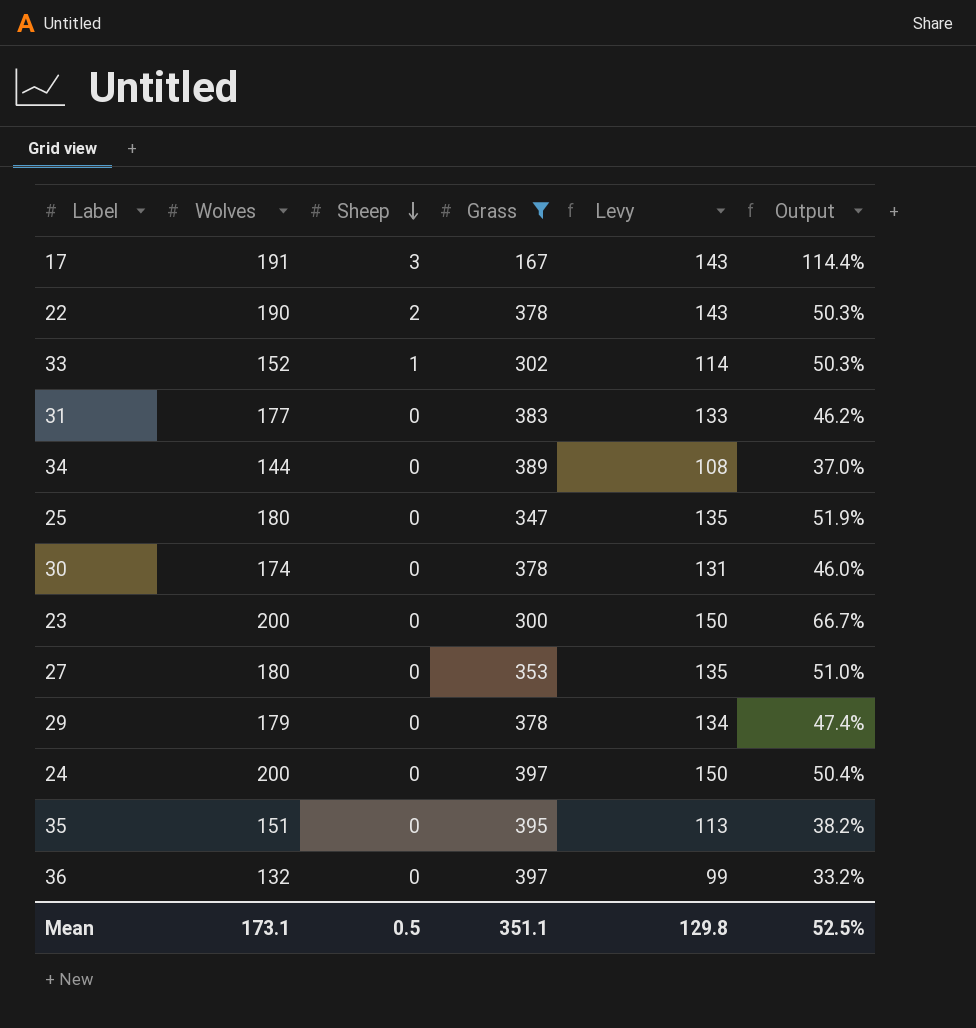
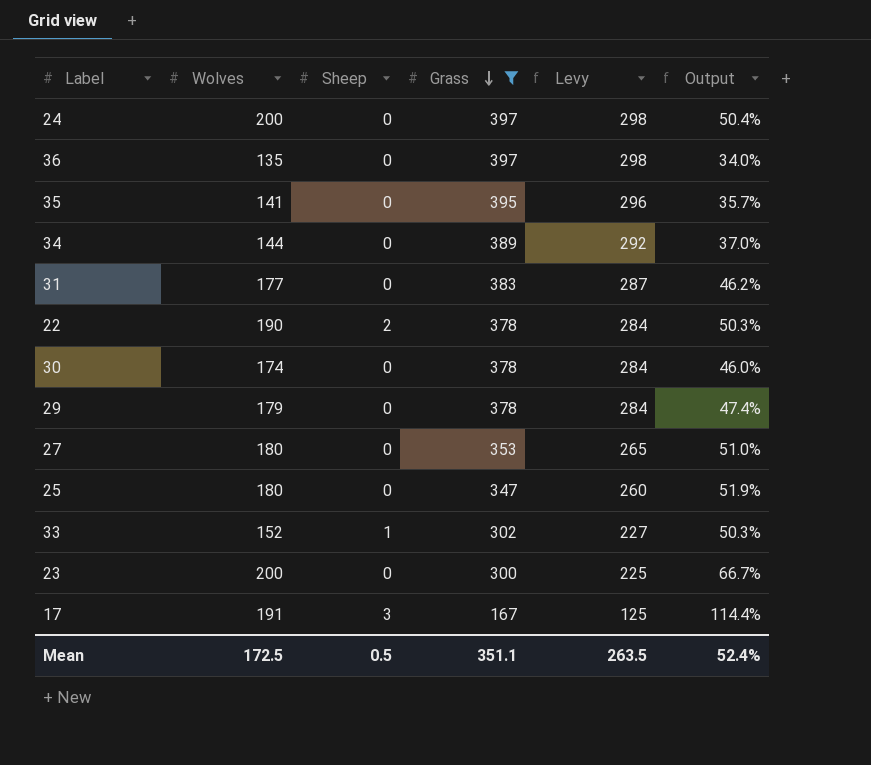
row order: Sheep descending -> Grass descending
column Levy | formula: [Wolves] * 0.75 -> [Grass] * 0.75
36 | Wolves: 132 -> 135
36 | Output: 33.2% -> 34.0%
35 | Wolves: 151 -> 141
35 | Output: 38.2% -> 35.7%
Mean | Wolves: 173.1 -> 172.5
Mean | Levy: 129.8 -> 263.5
Mean | Output: 52.5% -> 52.4%

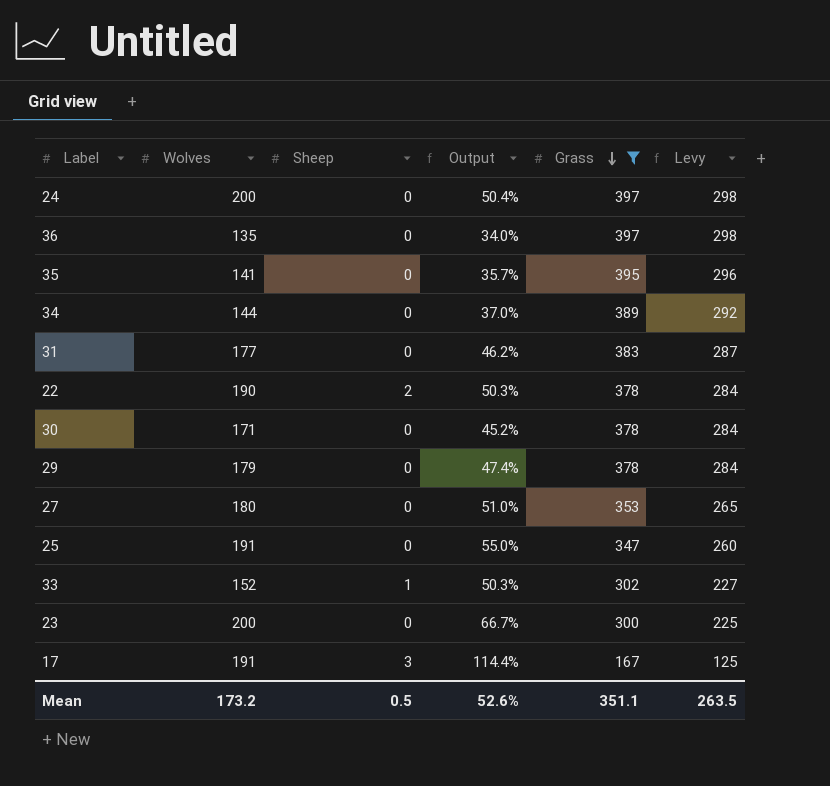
column Output | position: 6 -> 4
30 | Wolves: 174 -> 171
30 | Output: 46.0% -> 45.2%
25 | Wolves: 180 -> 191
25 | Output: 51.9% -> 55.0%
Mean | Wolves: 172.5 -> 173.2
Mean | Output: 52.4% -> 52.6%

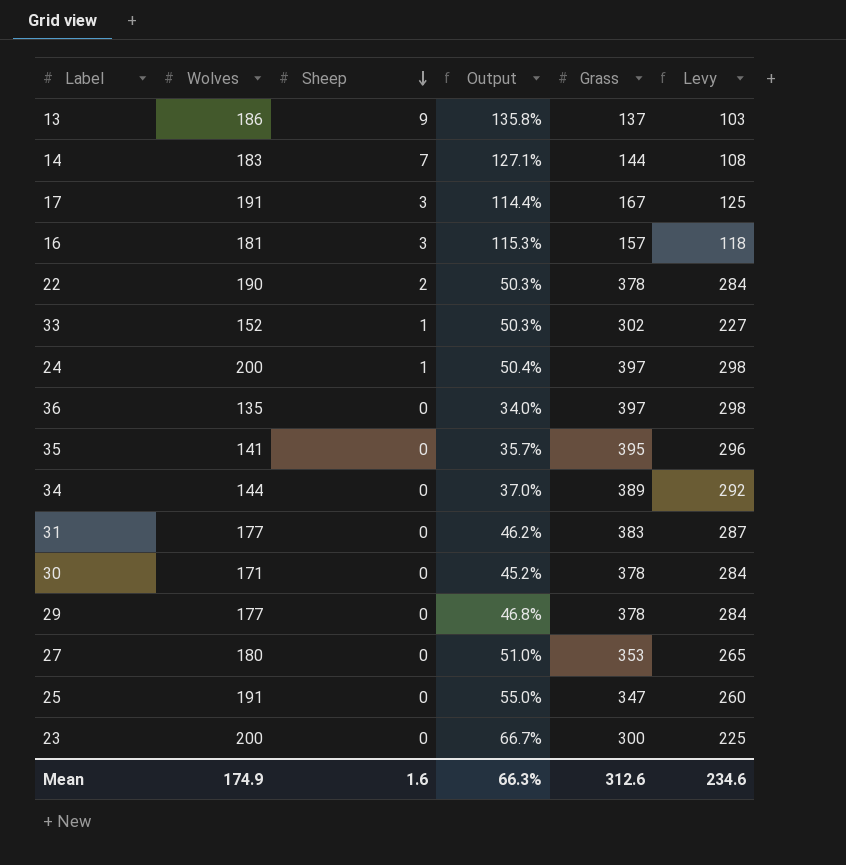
filter: Grass >= 167 -> none
row order: Grass descending -> Sheep descending
24 | Sheep: 0 -> 1
29 | Wolves: 179 -> 177
29 | Output: 47.4% -> 46.8%
Mean | Wolves: 173.2 -> 174.9
Mean | Sheep: 0.5 -> 1.6
Mean | Output: 52.6% -> 66.3%
Mean | Grass: 351.1 -> 312.6
Mean | Levy: 263.5 -> 234.6

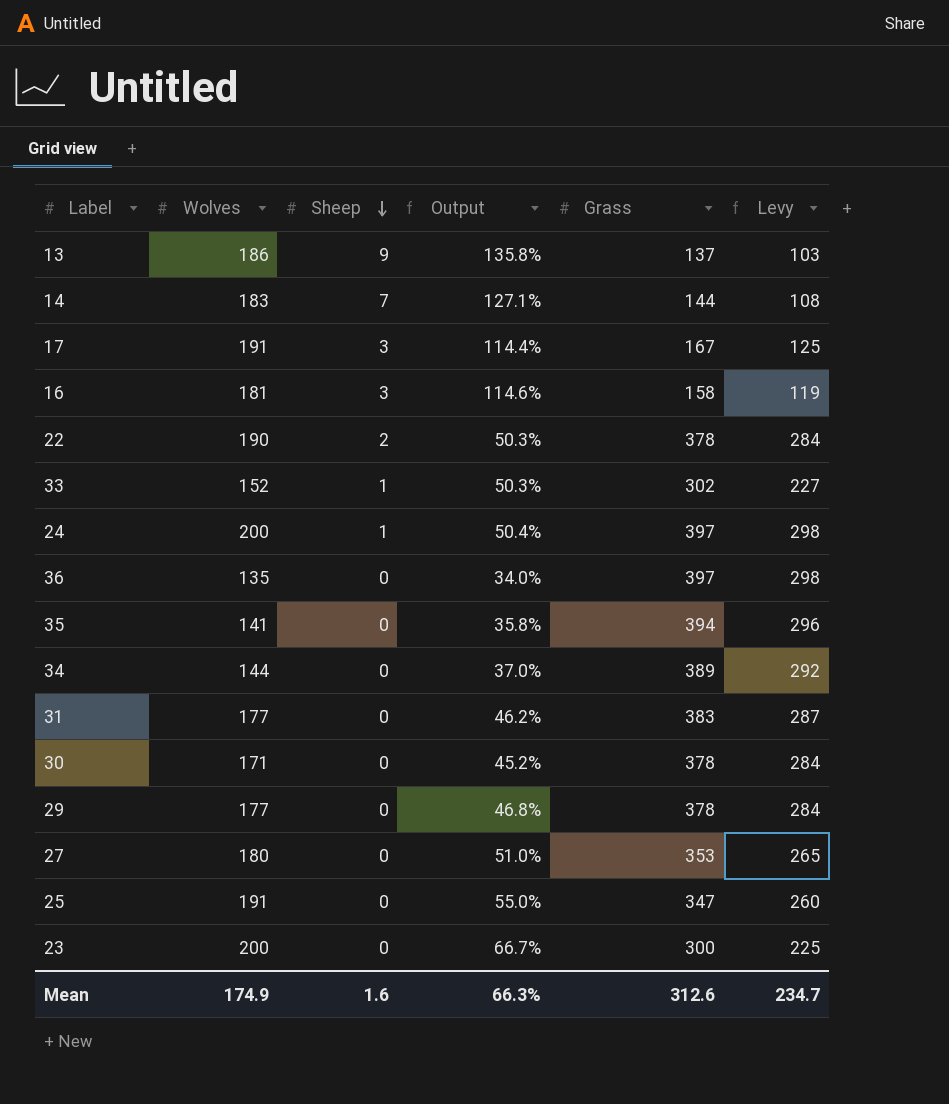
16 | Output: 115.3% -> 114.6%
16 | Grass: 157 -> 158
16 | Levy: 118 -> 119
35 | Output: 35.7% -> 35.8%
35 | Grass: 395 -> 394
Mean | Levy: 234.6 -> 234.7

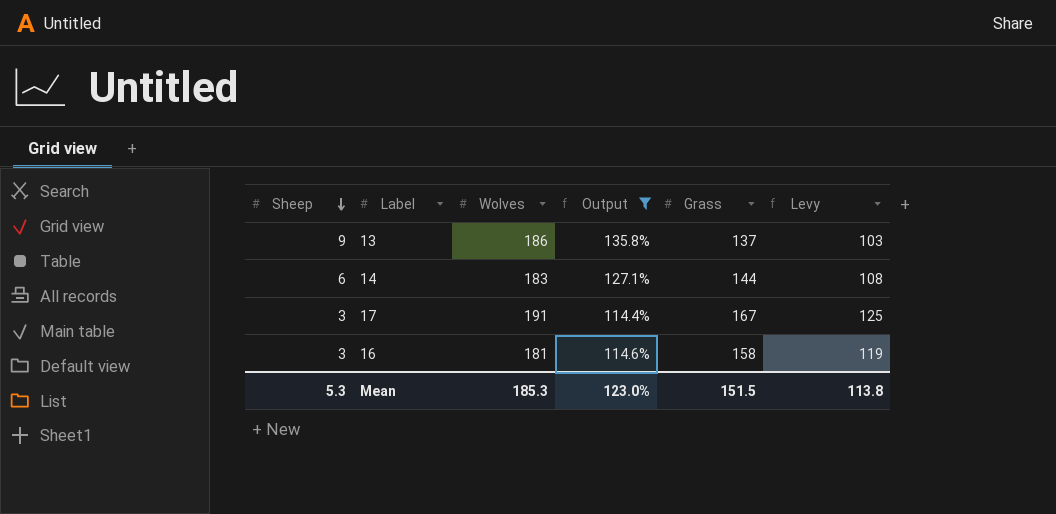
filter: none -> Output >= 114.4%
column Sheep | position: 3 -> 1
14 | Sheep: 7 -> 6
Mean | Sheep: 1.6 -> 5.3
Mean | Wolves: 174.9 -> 185.3
Mean | Output: 66.3% -> 123.0%
Mean | Grass: 312.6 -> 151.5
Mean | Levy: 234.7 -> 113.8

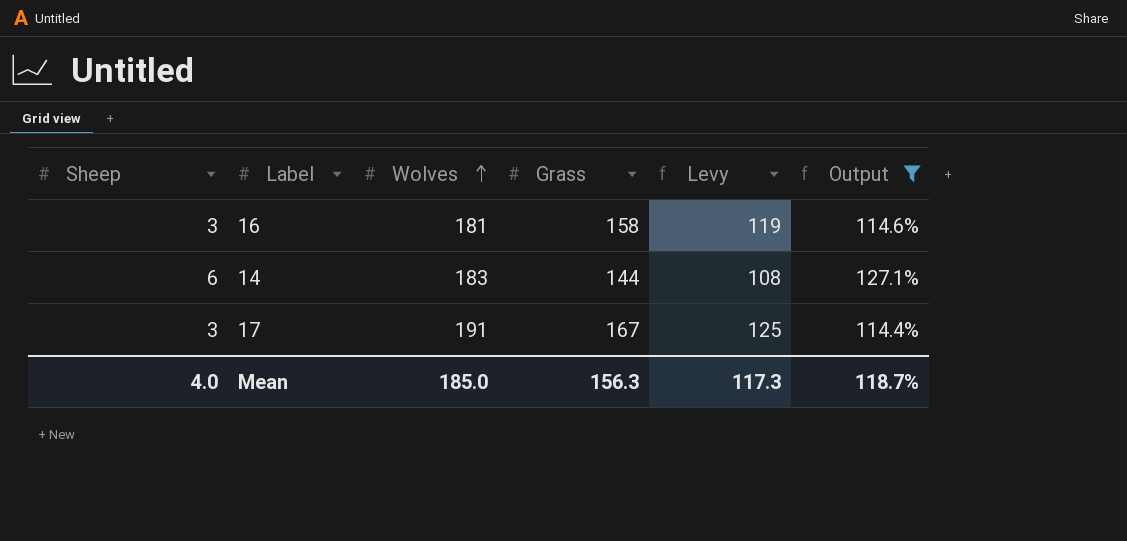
row order: Sheep descending -> Wolves ascending
column Output | position: 4 -> 6
row 13: 9 | 186 | 135.8% | 137 | 103 -> none
Mean | Sheep: 5.3 -> 4.0
Mean | Wolves: 185.3 -> 185.0
Mean | Grass: 151.5 -> 156.3
Mean | Levy: 113.8 -> 117.3
Mean | Output: 123.0% -> 118.7%

